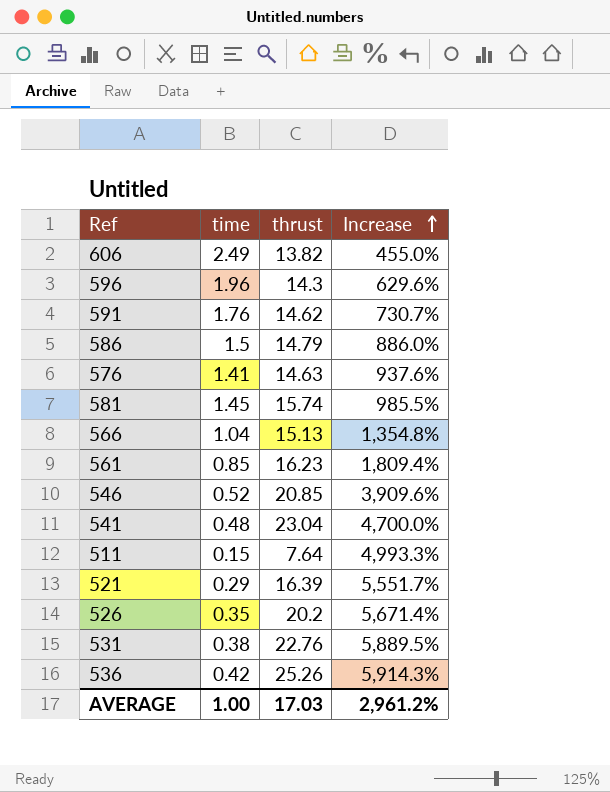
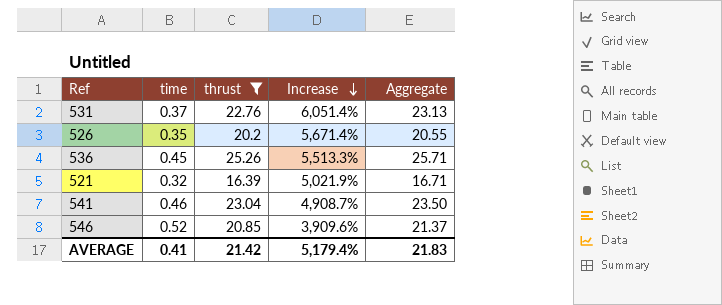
filter: none -> thrust >= 16.39
row order: Increase ascending -> Increase descending
column Aggregate | formula: none -> [time] + [thrust]
531 | time: 0.38 -> 0.37
531 | Increase: 5,889.5% -> 6,051.4%
536 | time: 0.42 -> 0.45
536 | Increase: 5,914.3% -> 5,513.3%
521 | time: 0.29 -> 0.32
521 | Increase: 5,551.7% -> 5,021.9%
541 | time: 0.48 -> 0.46
541 | Increase: 4,700.0% -> 4,908.7%
AVERAGE | time: 1.00 -> 0.41
AVERAGE | thrust: 17.03 -> 21.42
AVERAGE | Increase: 2,961.2% -> 5,179.4%

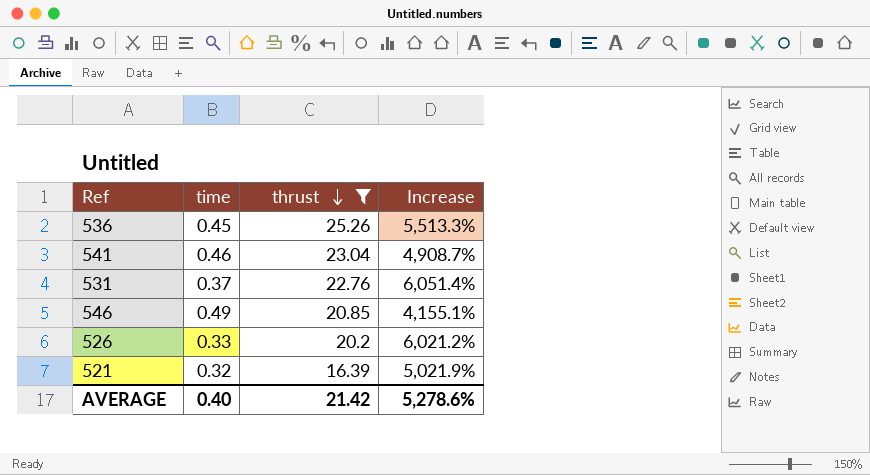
row order: Increase descending -> thrust descending
column Aggregate | formula: [time] + [thrust] -> none
546 | time: 0.52 -> 0.49
546 | Increase: 3,909.6% -> 4,155.1%
526 | time: 0.35 -> 0.33
526 | Increase: 5,671.4% -> 6,021.2%
AVERAGE | time: 0.41 -> 0.40
AVERAGE | Increase: 5,179.4% -> 5,278.6%

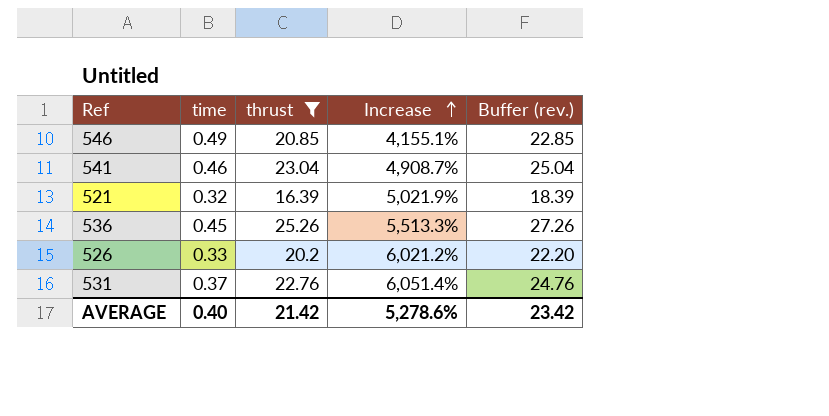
row order: thrust descending -> Increase ascending
column Buffer (rev.) | formula: none -> [thrust] + 2

